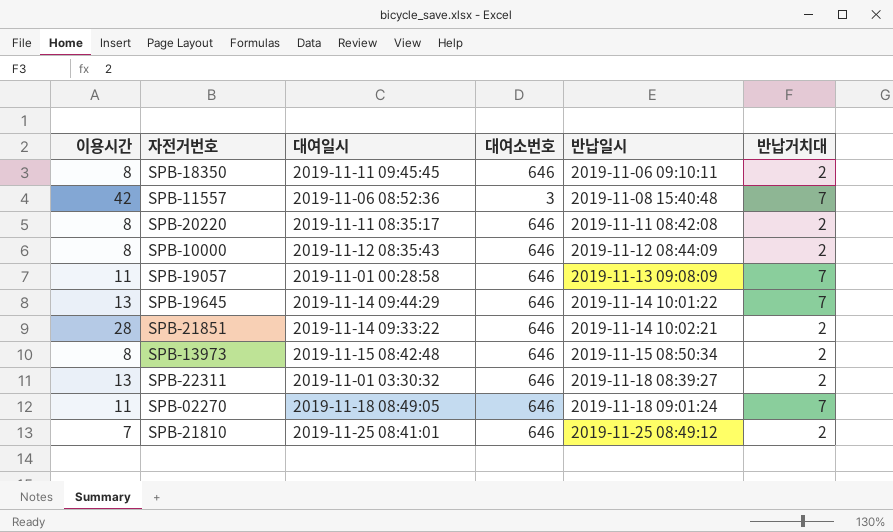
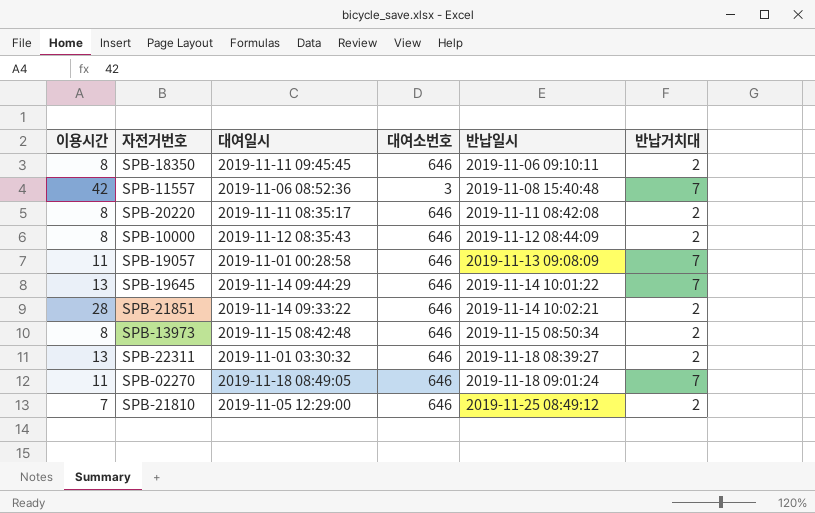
SPB-21810 | 대여일시: 2019-11-25 08:41:01 -> 2019-11-05 12:29:00

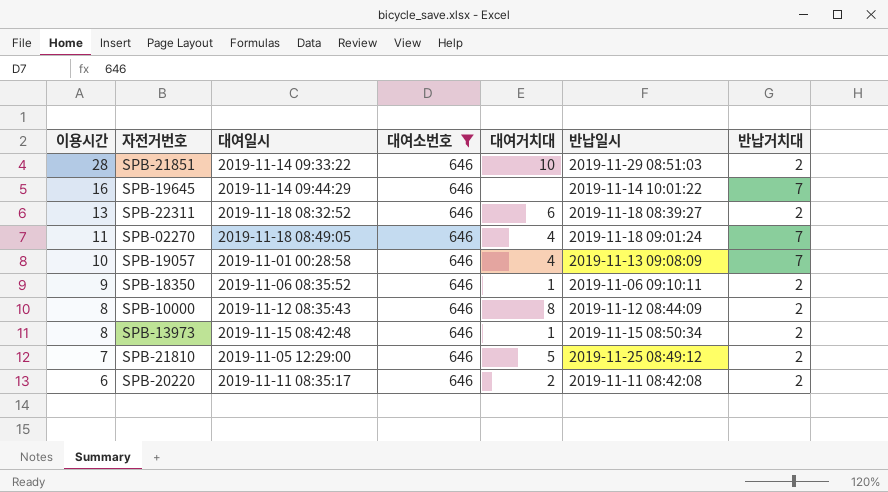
filter: none -> 대여소번호 = 646
row order: 반납일시 ascending -> 이용시간 descending
column 대여거치대 | position: none -> 5
SPB-21851 | 반납일시: 2019-11-14 10:02:21 -> 2019-11-29 08:51:03
SPB-19645 | 이용시간: 13 -> 16
SPB-22311 | 대여일시: 2019-11-01 03:30:32 -> 2019-11-18 08:32:52
SPB-19057 | 이용시간: 11 -> 10
SPB-18350 | 이용시간: 8 -> 9
SPB-18350 | 대여일시: 2019-11-11 09:45:45 -> 2019-11-06 08:35:52
SPB-20220 | 이용시간: 8 -> 6

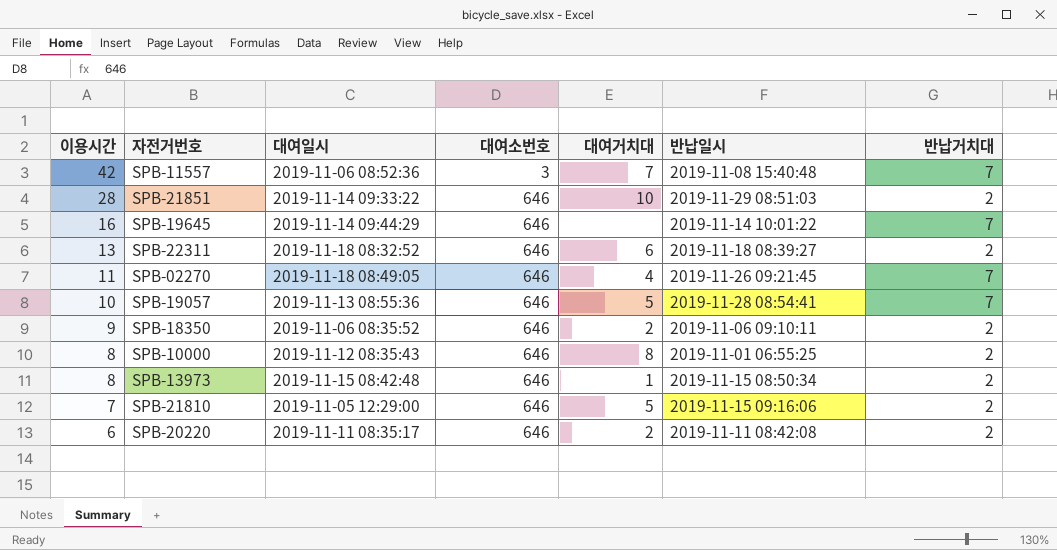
filter: 대여소번호 = 646 -> none
SPB-02270 | 반납일시: 2019-11-18 09:01:24 -> 2019-11-26 09:21:45
SPB-19057 | 대여일시: 2019-11-01 00:28:58 -> 2019-11-13 08:55:36
SPB-19057 | 대여거치대: 4 -> 5
SPB-19057 | 반납일시: 2019-11-13 09:08:09 -> 2019-11-28 08:54:41
SPB-18350 | 대여거치대: 1 -> 2
SPB-10000 | 반납일시: 2019-11-12 08:44:09 -> 2019-11-01 06:55:25
SPB-21810 | 반납일시: 2019-11-25 08:49:12 -> 2019-11-15 09:16:06

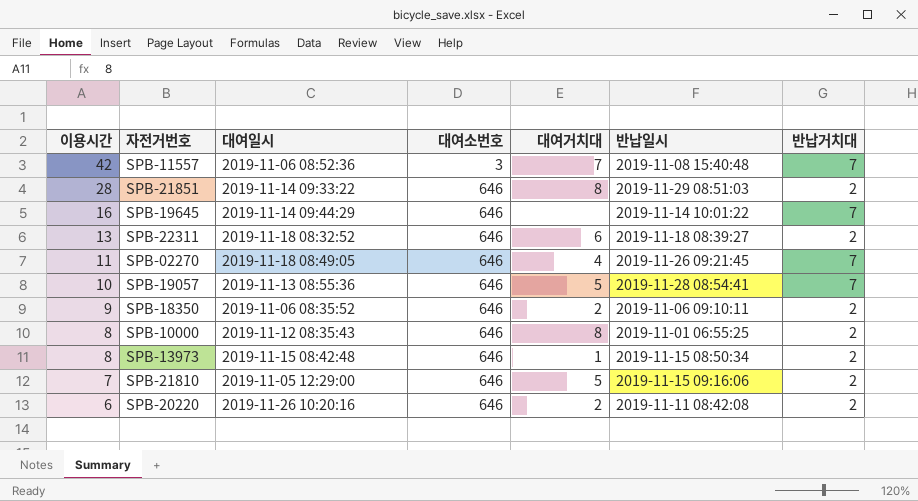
SPB-21851 | 대여거치대: 10 -> 8
SPB-20220 | 대여일시: 2019-11-11 08:35:17 -> 2019-11-26 10:20:16

